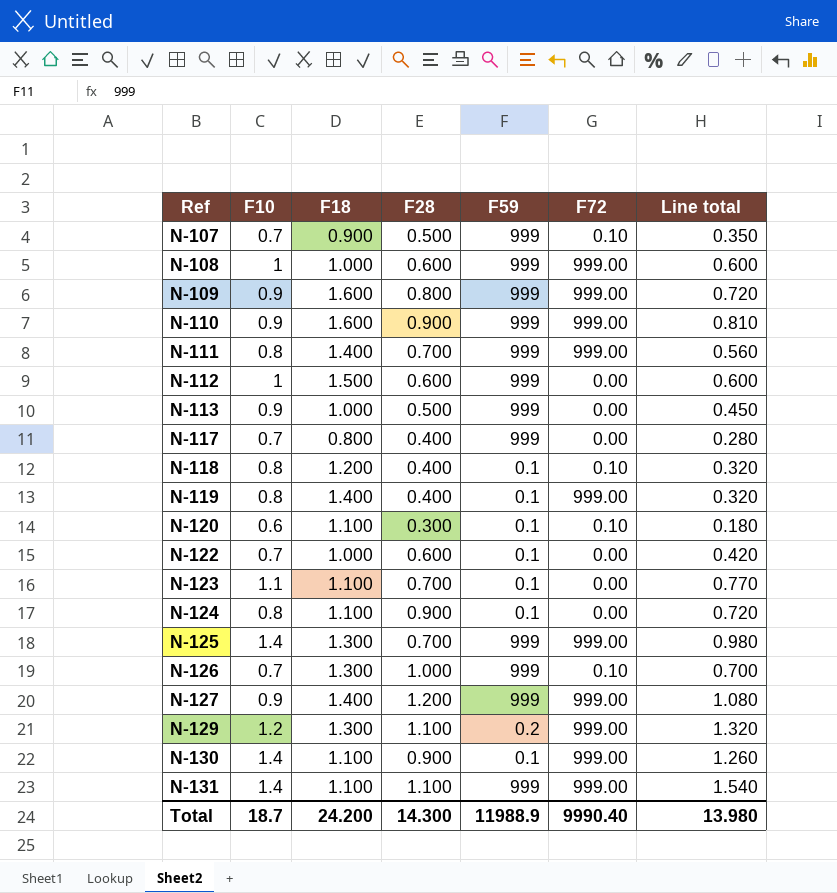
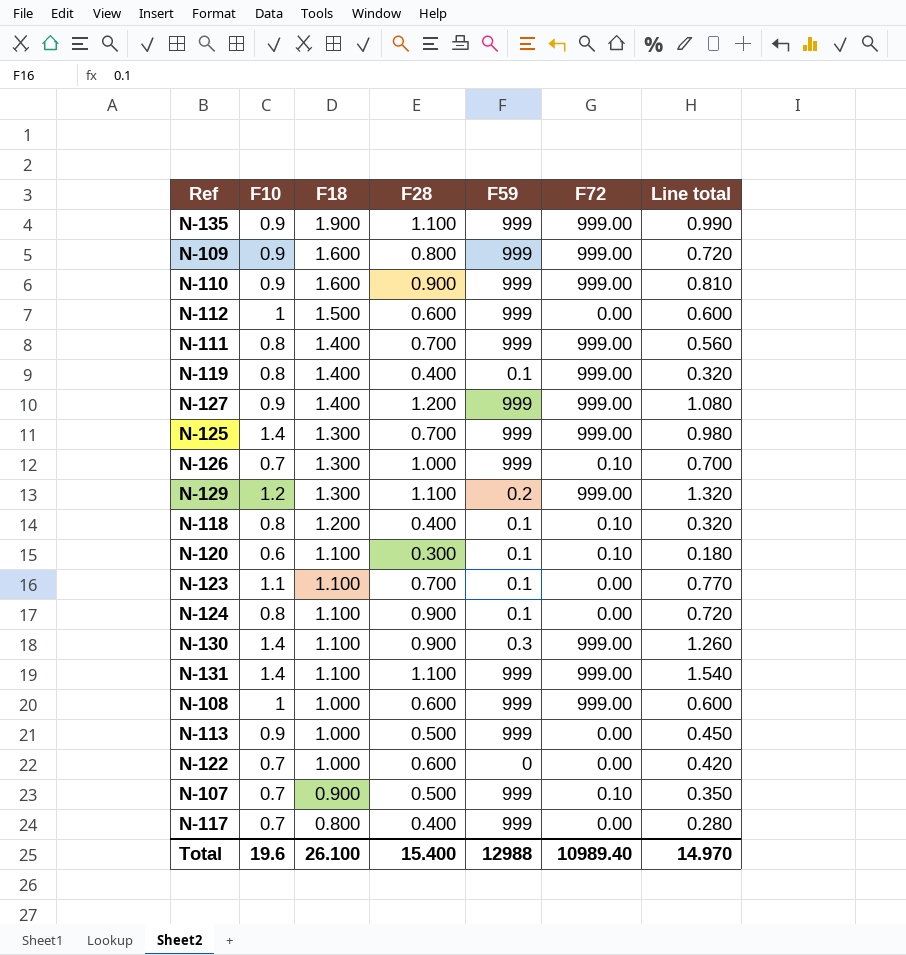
row order: Ref ascending -> F18 descending
row N-135: none -> 0.9 | 1.900 | 1.100 | 999 | 999.00 | 0.990
N-130 | F59: 0.1 -> 0.3
N-122 | F59: 0.1 -> 0
Total | F10: 18.7 -> 19.6
Total | F18: 24.200 -> 26.100
Total | F28: 14.300 -> 15.400
Total | F59: 11988.9 -> 12988
Total | F72: 9990.40 -> 10989.40
Total | Line total: 13.980 -> 14.970

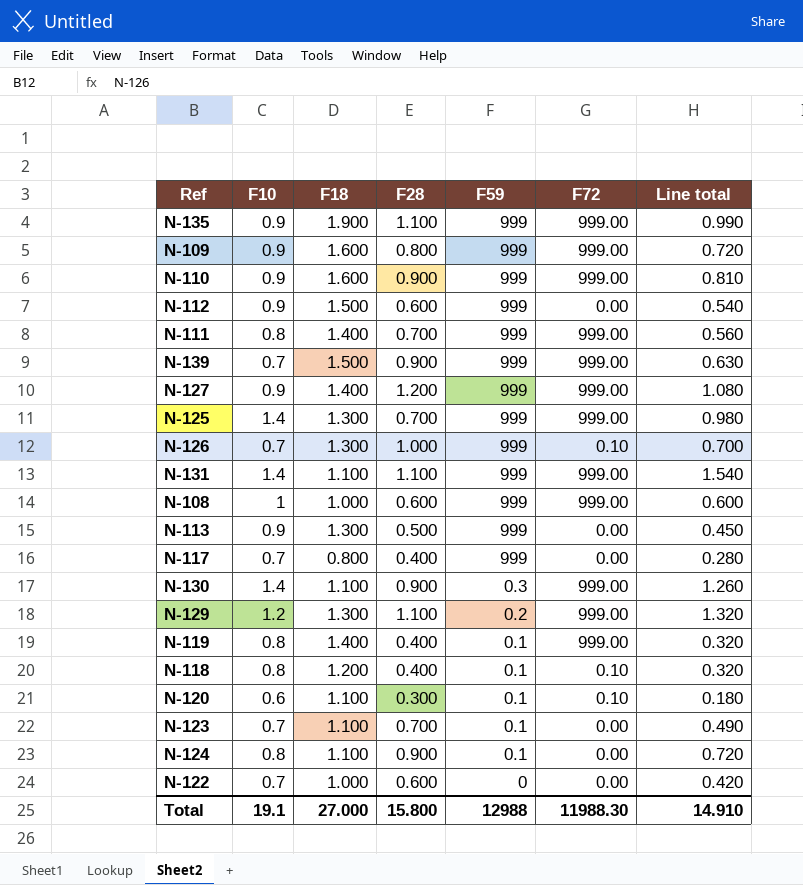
row order: F18 descending -> F59 descending
row N-107: 0.7 | 0.900 | 0.500 | 999 | 0.10 | 0.350 -> none
N-112 | F10: 1 -> 0.9
N-112 | Line total: 0.600 -> 0.540
row N-139: none -> 0.7 | 1.500 | 0.900 | 999 | 999.00 | 0.630
N-113 | F18: 1.000 -> 1.300
N-123 | F10: 1.1 -> 0.7
N-123 | Line total: 0.770 -> 0.490
Total | F10: 19.6 -> 19.1
Total | F18: 26.100 -> 27.000
Total | F28: 15.400 -> 15.800
Total | F72: 10989.40 -> 11988.30
Total | Line total: 14.970 -> 14.910

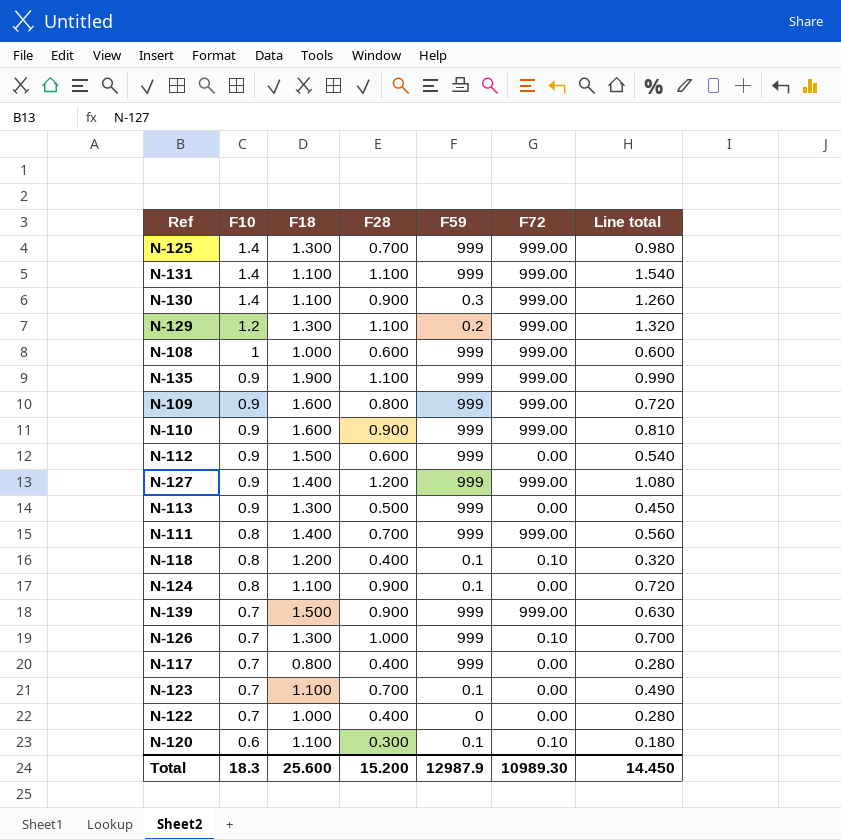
row order: F59 descending -> F10 descending
row N-119: 0.8 | 1.400 | 0.400 | 0.1 | 999.00 | 0.320 -> none
N-122 | F28: 0.600 -> 0.400
N-122 | Line total: 0.420 -> 0.280
Total | F10: 19.1 -> 18.3
Total | F18: 27.000 -> 25.600
Total | F28: 15.800 -> 15.200
Total | F59: 12988 -> 12987.9
Total | F72: 11988.30 -> 10989.30
Total | Line total: 14.910 -> 14.450

